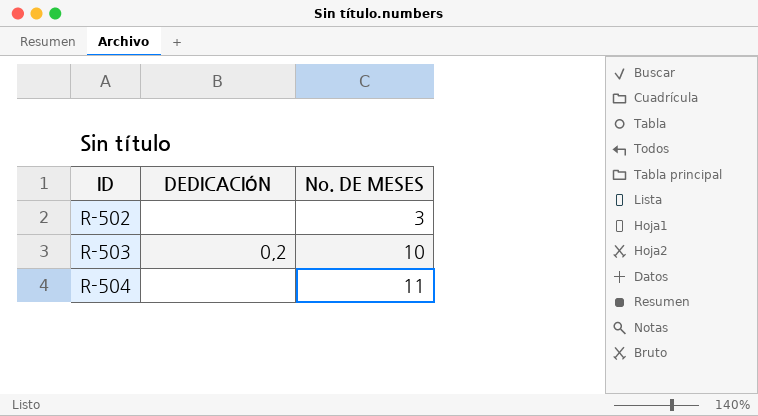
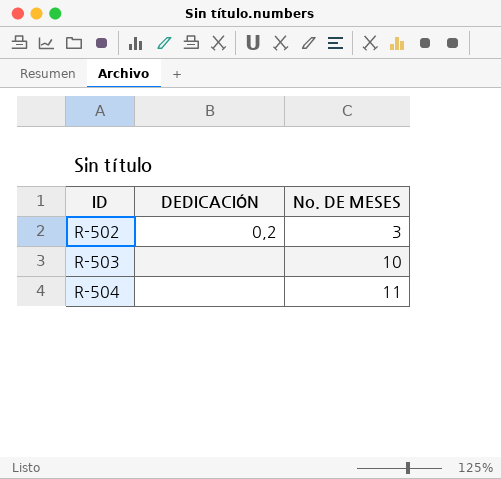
R-502 | DEDICACIÓN: none -> 0,2
R-503 | DEDICACIÓN: 0,2 -> none

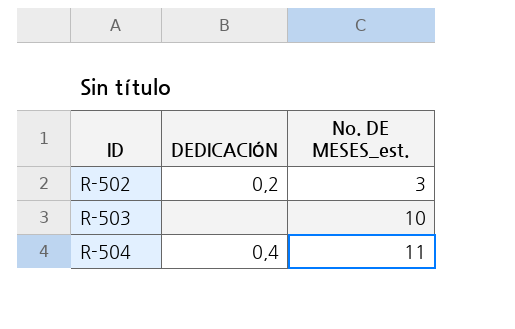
column name: No. DE MESES -> No. DE MESES_est.
R-504 | DEDICACIÓN: none -> 0,4

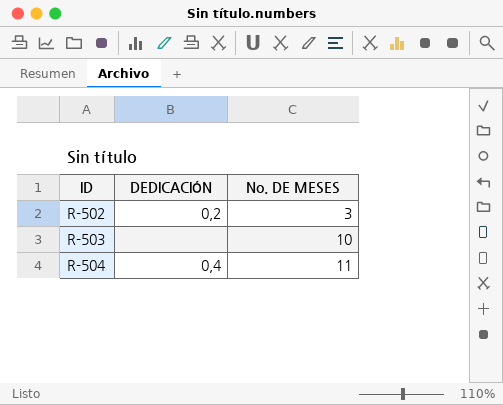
column name: No. DE MESES_est. -> No. DE MESES

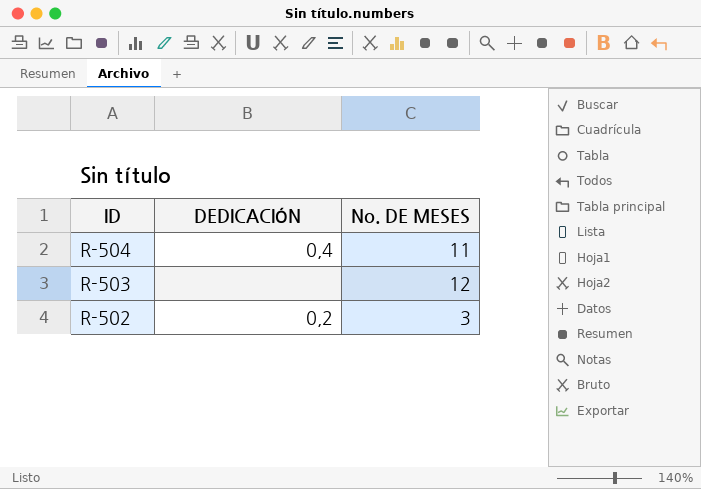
row order: ID ascending -> ID descending
R-503 | No. DE MESES: 10 -> 12

